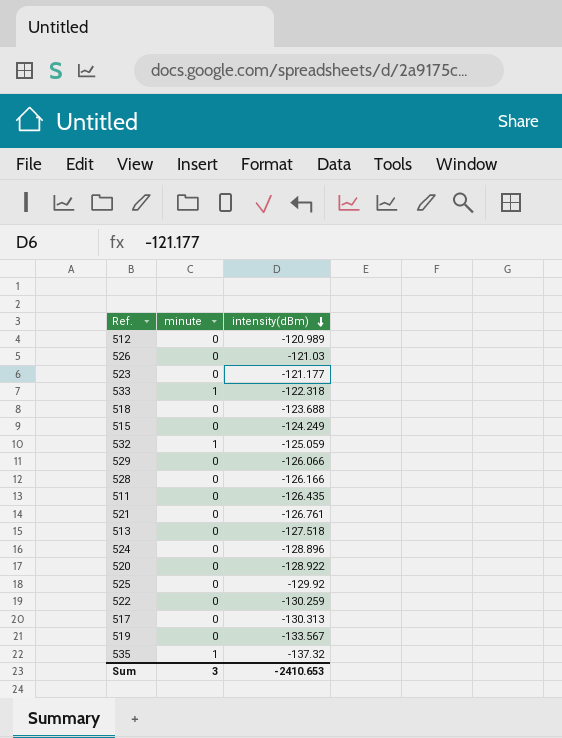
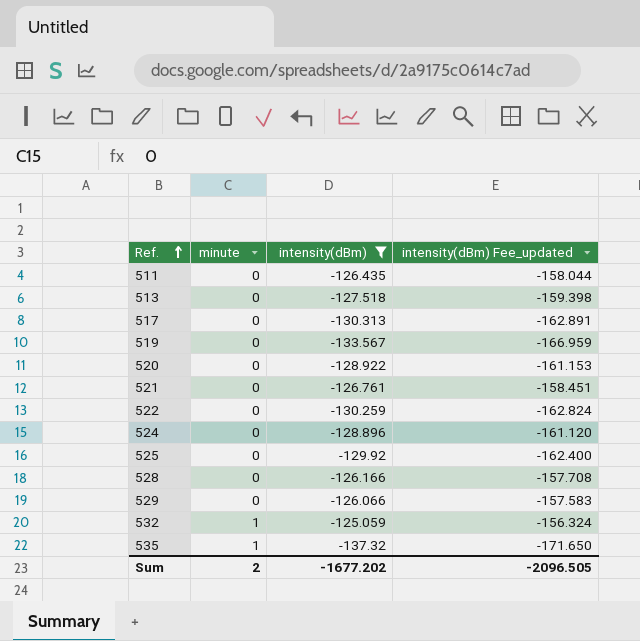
filter: none -> intensity(dBm) <= -125.059
row order: intensity(dBm) descending -> Ref. ascending
column intensity(dBm) Fee_updated | formula: none -> [intensity(dBm)] * 1.25
Sum | minute: 3 -> 2
Sum | intensity(dBm): -2410.653 -> -1677.202

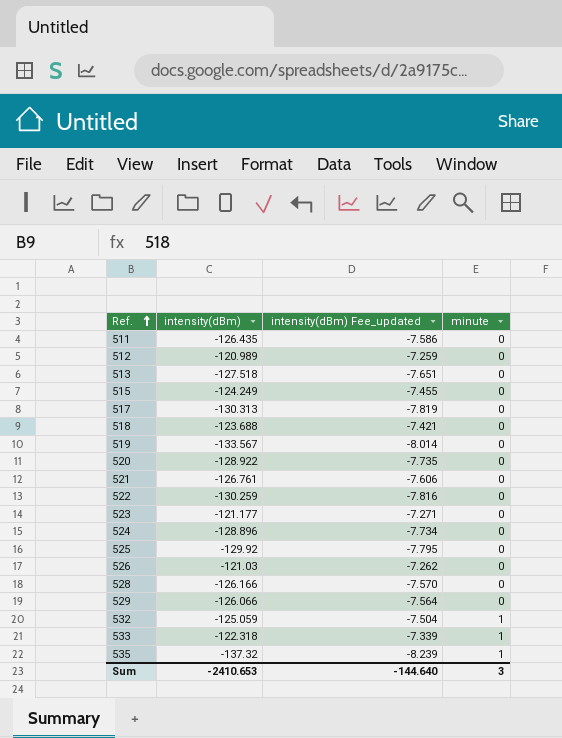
filter: intensity(dBm) <= -125.059 -> none
column intensity(dBm) Fee_updated | formula: [intensity(dBm)] * 1.25 -> [intensity(dBm)] * 0.06
column minute | position: 2 -> 4
Sum | intensity(dBm): -1677.202 -> -2410.653
Sum | intensity(dBm) Fee_updated: -2096.505 -> -144.640
Sum | minute: 2 -> 3

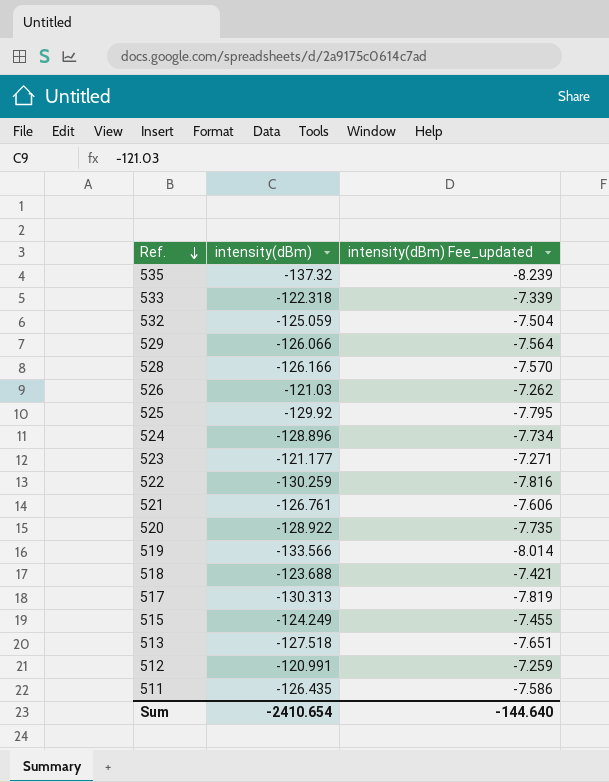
row order: Ref. ascending -> Ref. descending
column minute | position: 4 -> none
519 | intensity(dBm): -133.567 -> -133.566
512 | intensity(dBm): -120.989 -> -120.991
Sum | intensity(dBm): -2410.653 -> -2410.654

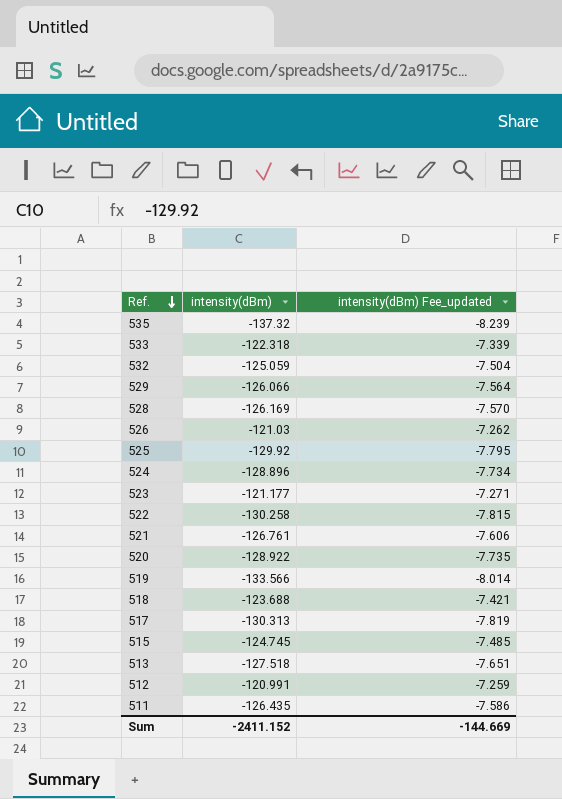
528 | intensity(dBm): -126.166 -> -126.169
522 | intensity(dBm): -130.259 -> -130.258
522 | intensity(dBm) Fee_updated: -7.816 -> -7.815
515 | intensity(dBm): -124.249 -> -124.745
515 | intensity(dBm) Fee_updated: -7.455 -> -7.485
Sum | intensity(dBm): -2410.654 -> -2411.152
Sum | intensity(dBm) Fee_updated: -144.640 -> -144.669

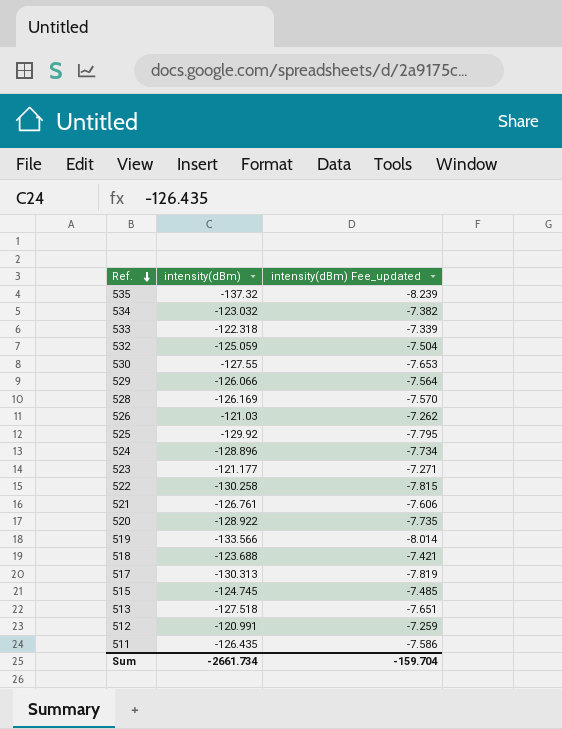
row 534: none -> -123.032 | -7.382
row 530: none -> -127.55 | -7.653
Sum | intensity(dBm): -2411.152 -> -2661.734
Sum | intensity(dBm) Fee_updated: -144.669 -> -159.704

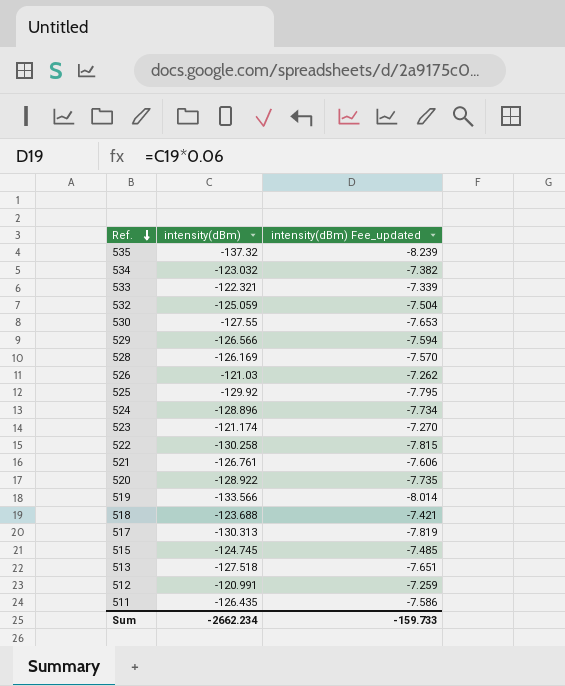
533 | intensity(dBm): -122.318 -> -122.321
529 | intensity(dBm): -126.066 -> -126.566
529 | intensity(dBm) Fee_updated: -7.564 -> -7.594
523 | intensity(dBm): -121.177 -> -121.174
523 | intensity(dBm) Fee_updated: -7.271 -> -7.270
Sum | intensity(dBm): -2661.734 -> -2662.234
Sum | intensity(dBm) Fee_updated: -159.704 -> -159.733

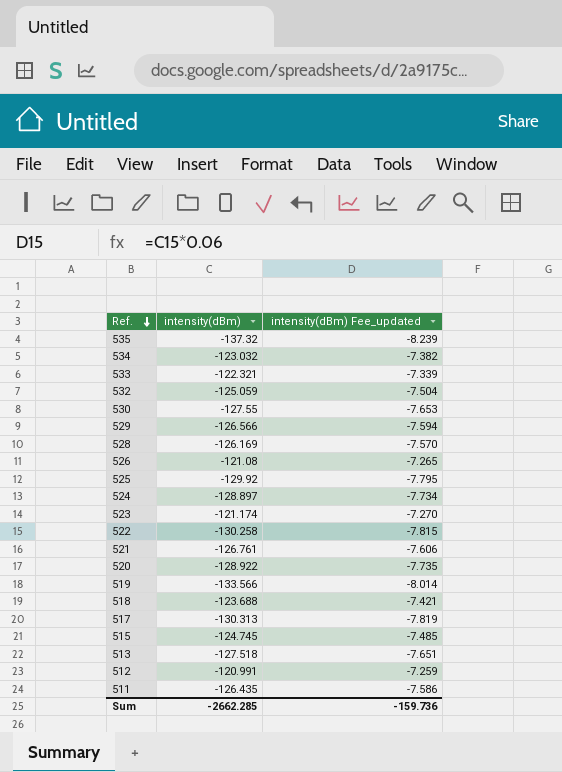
526 | intensity(dBm): -121.03 -> -121.08
526 | intensity(dBm) Fee_updated: -7.262 -> -7.265
524 | intensity(dBm): -128.896 -> -128.897
Sum | intensity(dBm): -2662.234 -> -2662.285
Sum | intensity(dBm) Fee_updated: -159.733 -> -159.736

